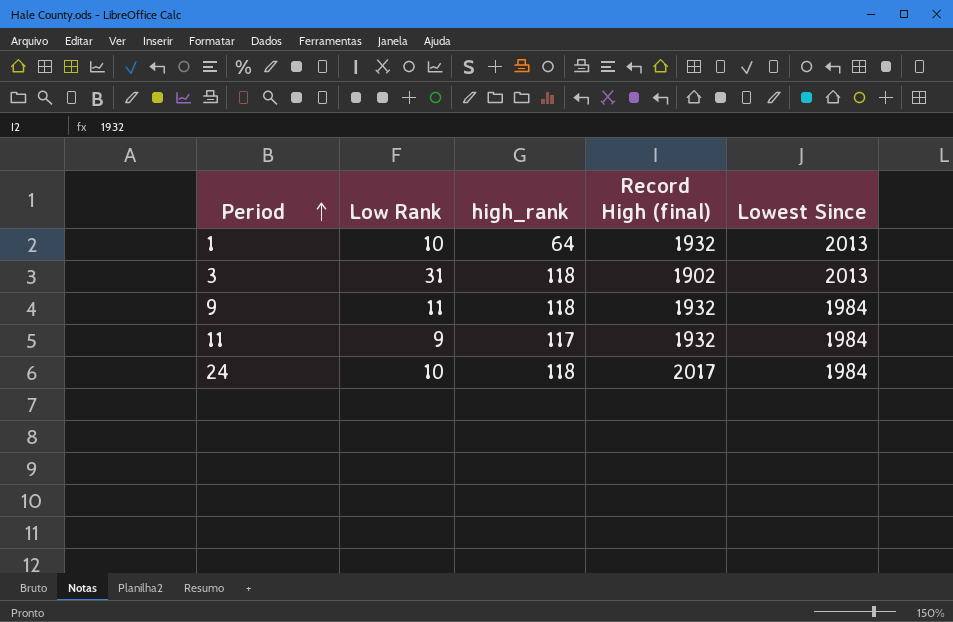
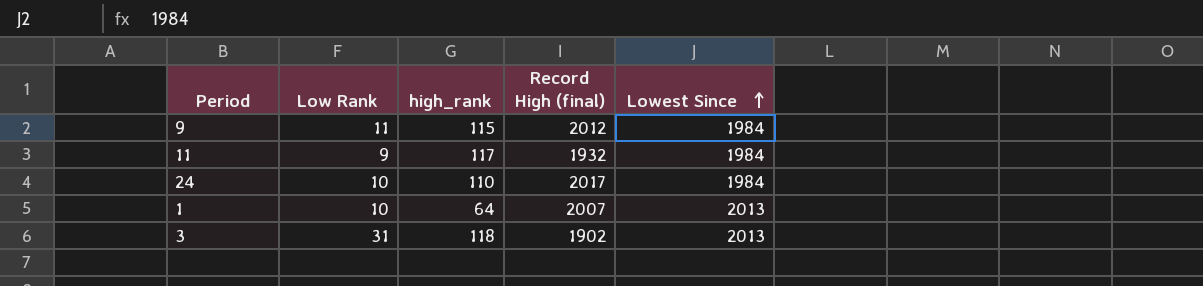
row order: Period ascending -> Lowest Since ascending
9 | high_rank: 118 -> 115
9 | Record High (final): 1932 -> 2012
24 | high_rank: 118 -> 110
1 | Record High (final): 1932 -> 2007

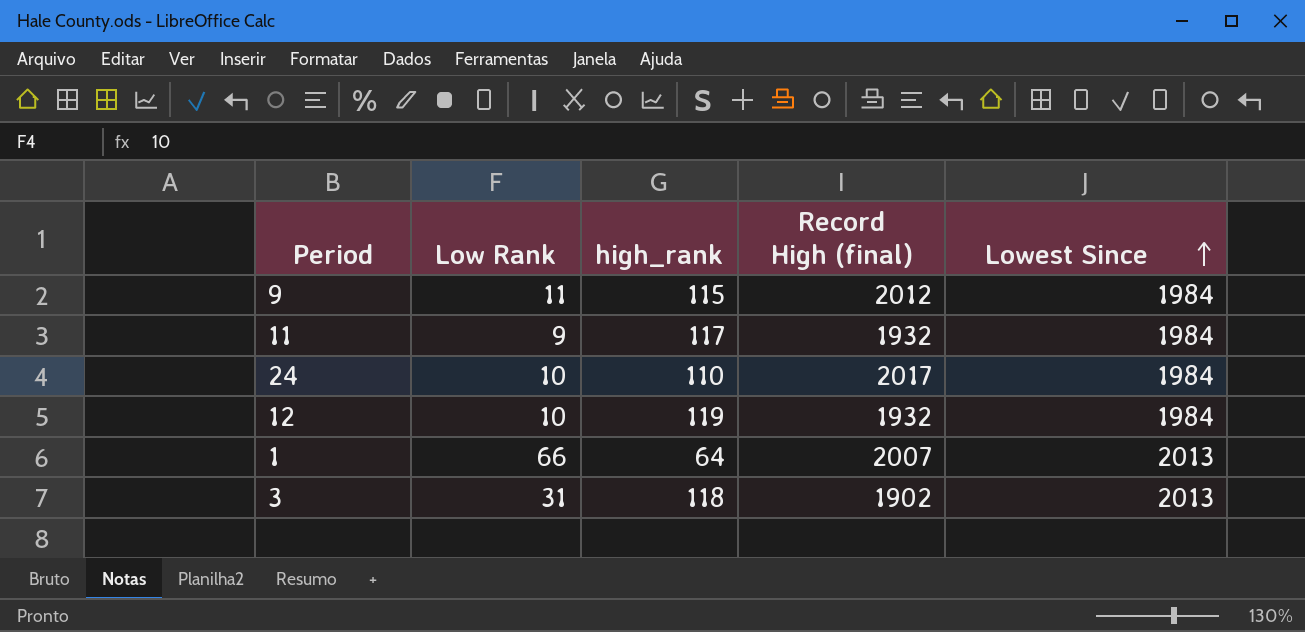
row 12: none -> 10 | 119 | 1932 | 1984
1 | Low Rank: 10 -> 66

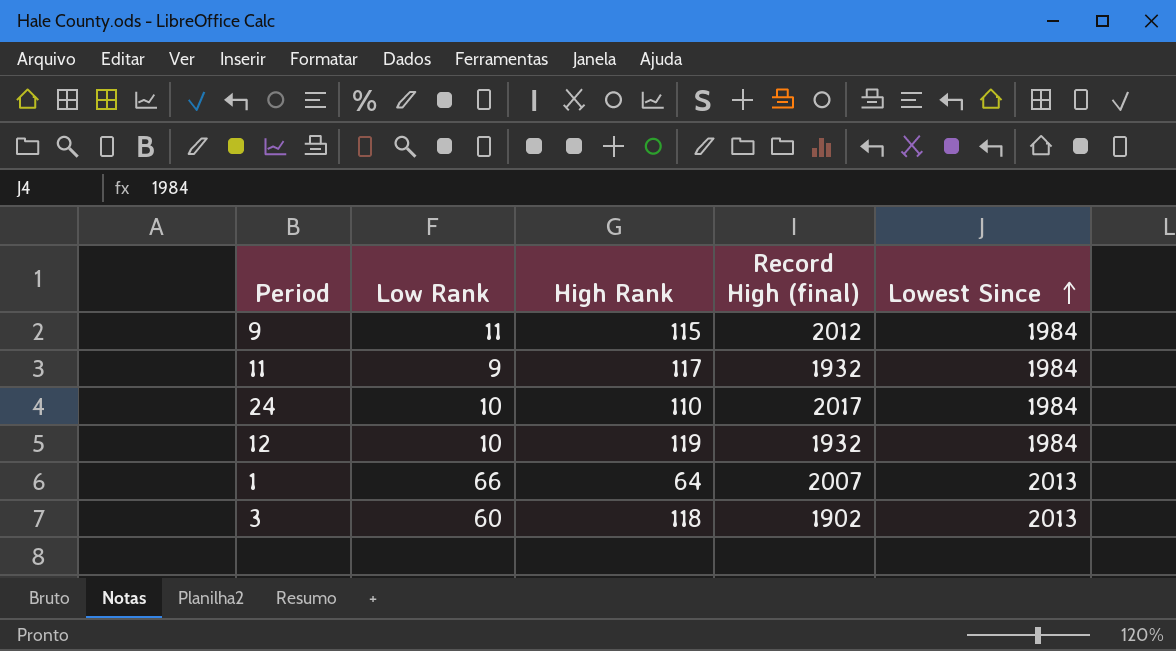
column name: high_rank -> High Rank
3 | Low Rank: 31 -> 60

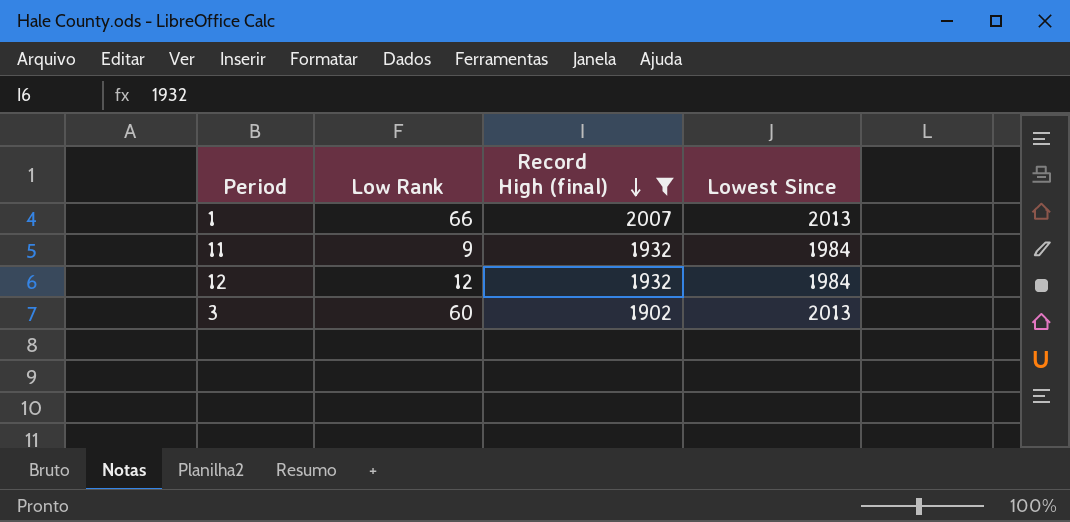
filter: none -> Record High (final) <= 2007
row order: Lowest Since ascending -> Record High (final) descending
column High Rank | position: 3 -> none
12 | Low Rank: 10 -> 12

